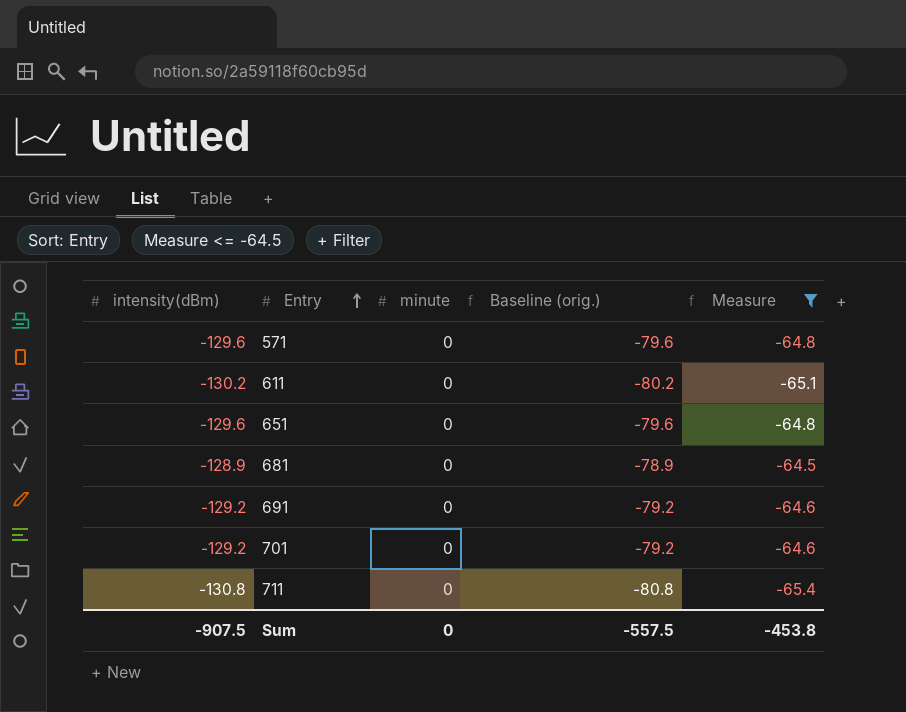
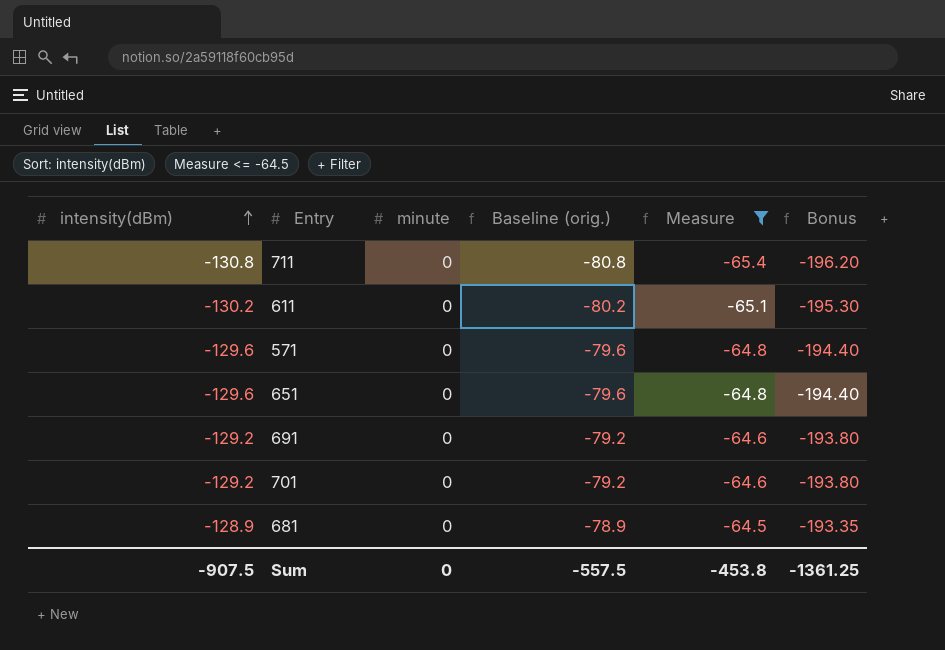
row order: Entry ascending -> intensity(dBm) ascending
column Bonus | formula: none -> [intensity(dBm)] * 1.5

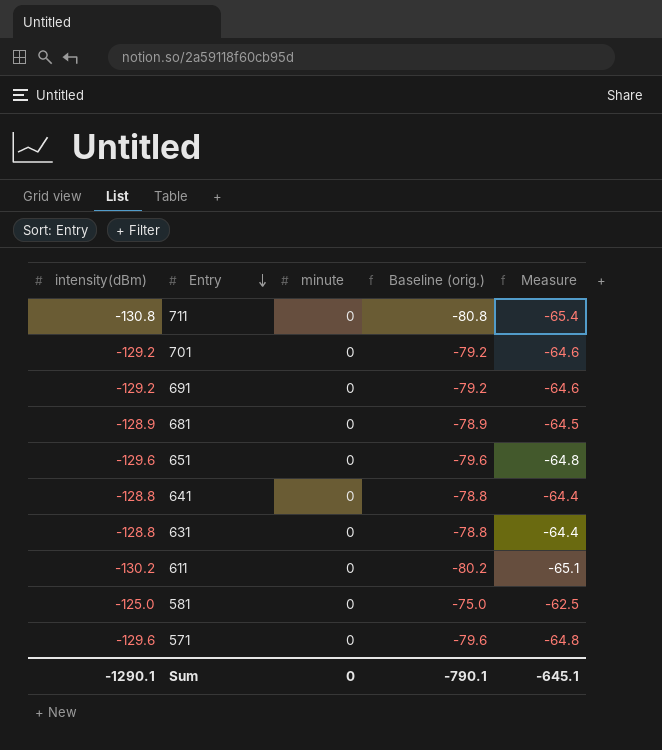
filter: Measure <= -64.5 -> none
row order: intensity(dBm) ascending -> Entry descending
column Bonus | formula: [intensity(dBm)] * 1.5 -> none
Sum | intensity(dBm): -907.5 -> -1290.1
Sum | Baseline (orig.): -557.5 -> -790.1
Sum | Measure: -453.8 -> -645.1

